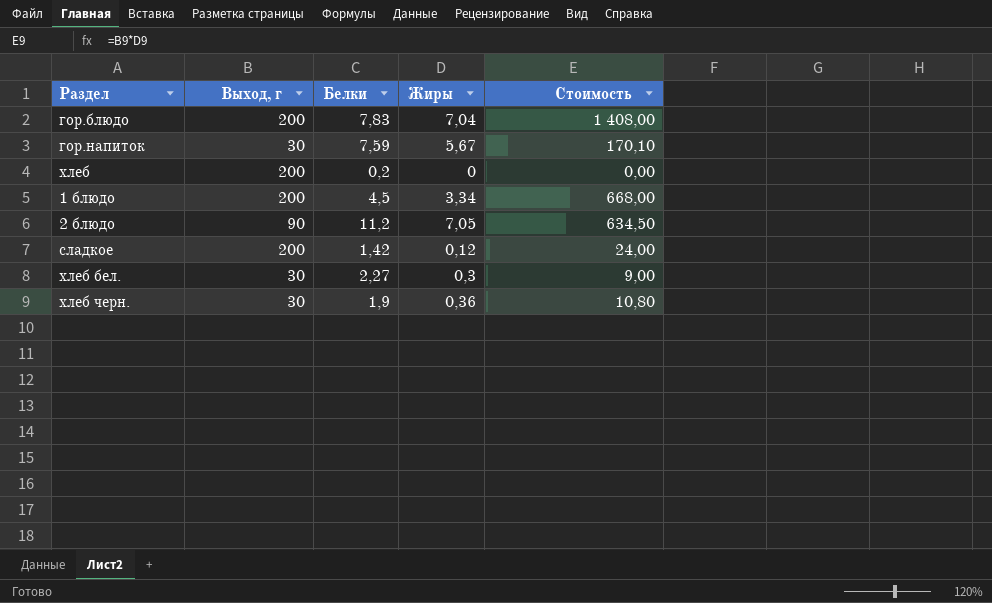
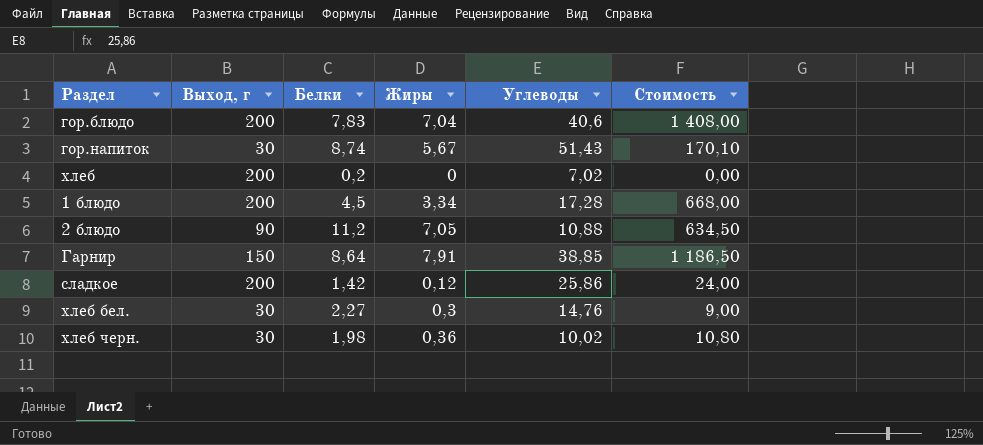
column Углеводы | position: none -> 5
гор.напиток | Белки: 7,59 -> 8,74
row Гарнир: none -> 150 | 8,64 | 7,91 | 38,85 | 1 186,50
хлеб черн. | Белки: 1,9 -> 1,98

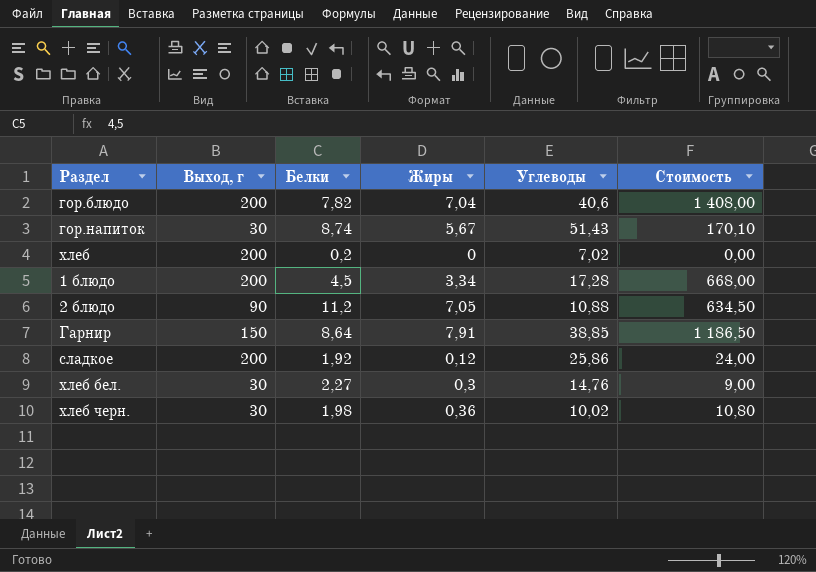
гор.блюдо | Белки: 7,83 -> 7,82
сладкое | Белки: 1,42 -> 1,92

